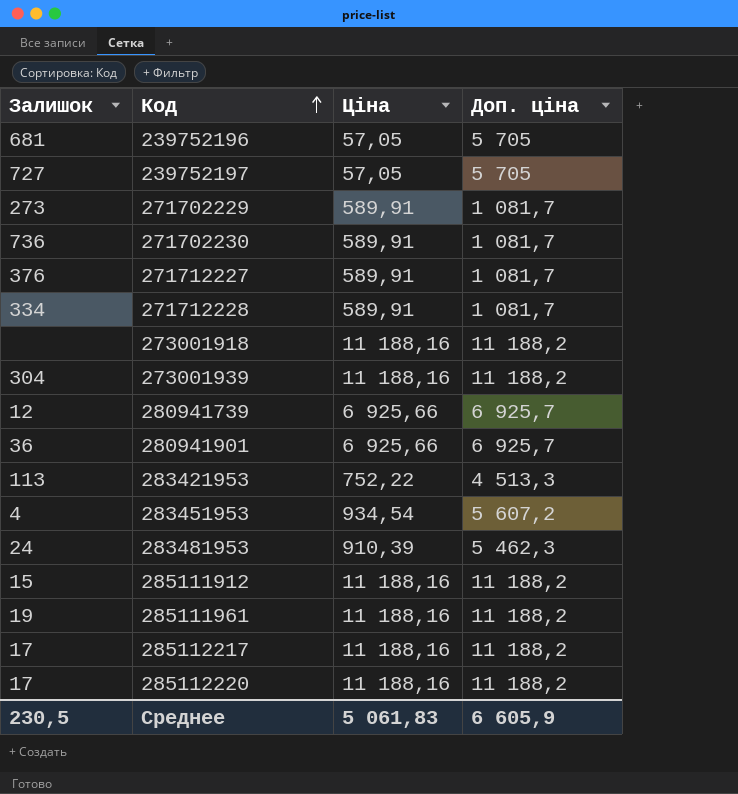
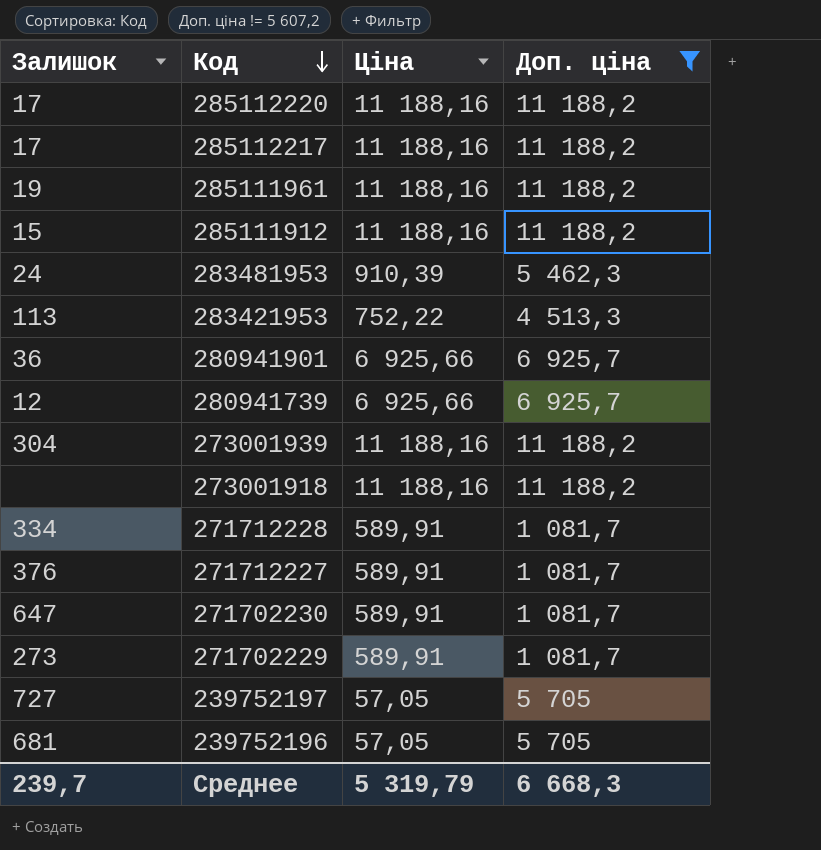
filter: none -> Доп. ціна != 5 607,2
row order: Код ascending -> Код descending
271702230 | Залишок: 736 -> 647
Среднее | Залишок: 230,5 -> 239,7
Среднее | Ціна: 5 061,83 -> 5 319,79
Среднее | Доп. ціна: 6 605,9 -> 6 668,3

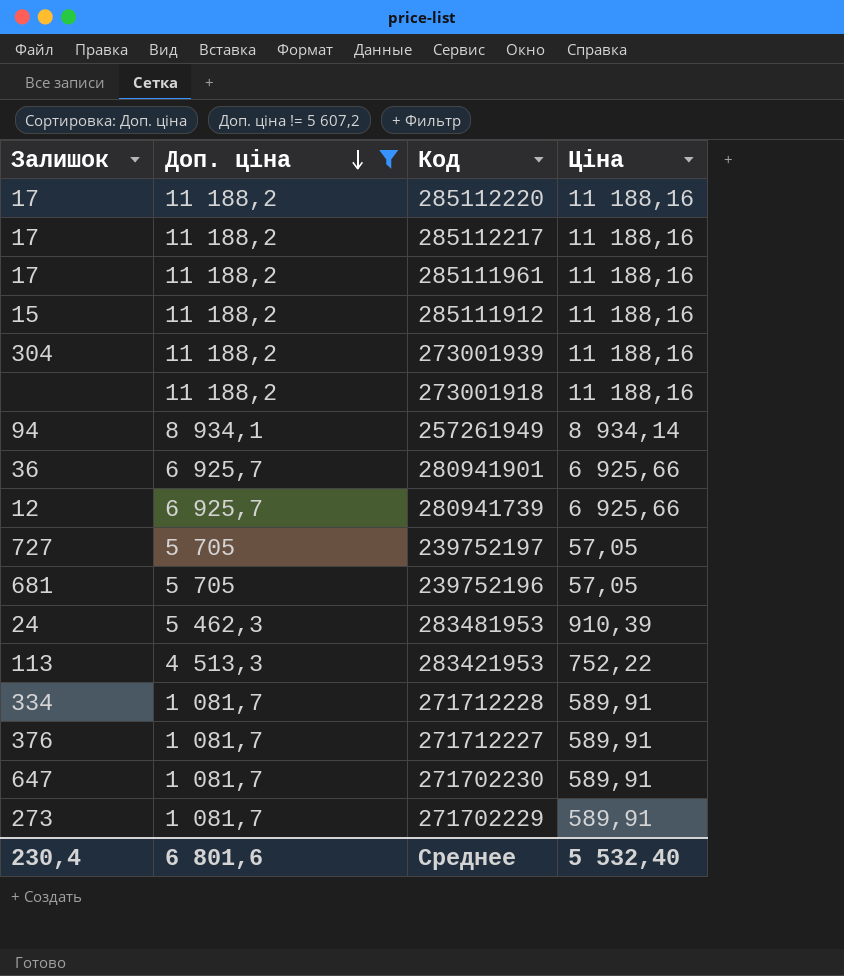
row order: Код descending -> Доп. ціна descending
column Доп. ціна | position: 4 -> 2
285111961 | Залишок: 19 -> 17
row 257261949: none -> 94 | 8 934,1 | 8 934,14
Среднее | Залишок: 239,7 -> 230,4
Среднее | Доп. ціна: 6 668,3 -> 6 801,6
Среднее | Ціна: 5 319,79 -> 5 532,40

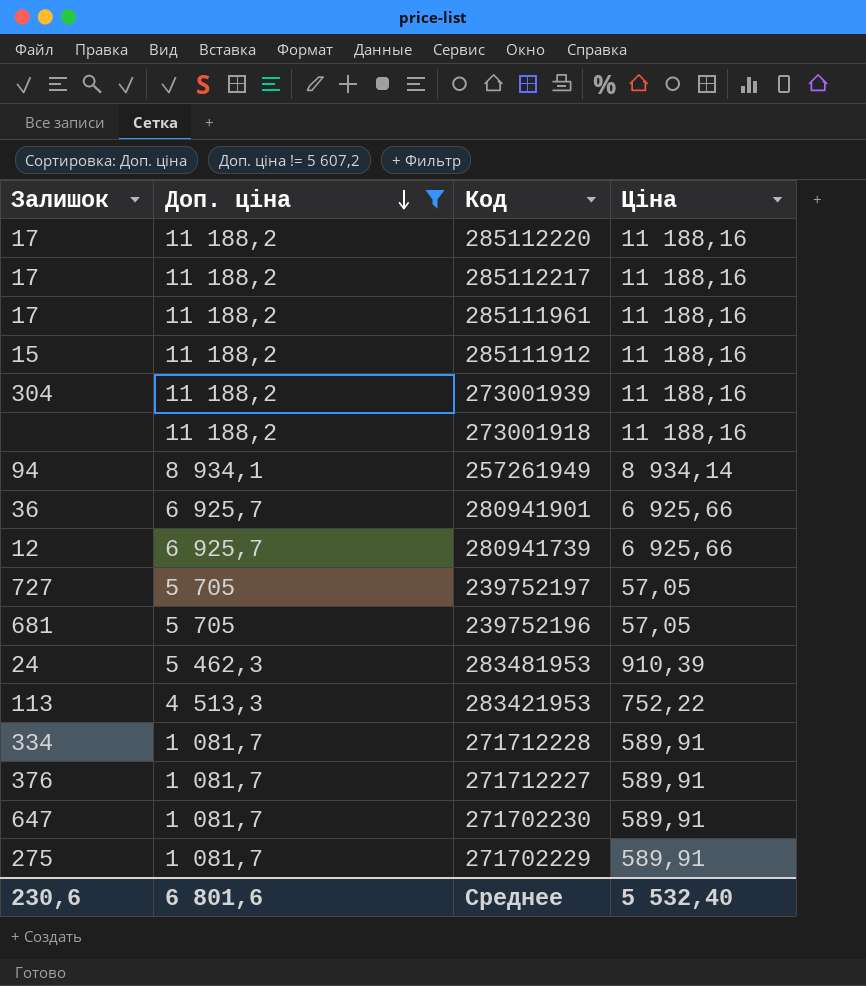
271702229 | Залишок: 273 -> 275
Среднее | Залишок: 230,4 -> 230,6

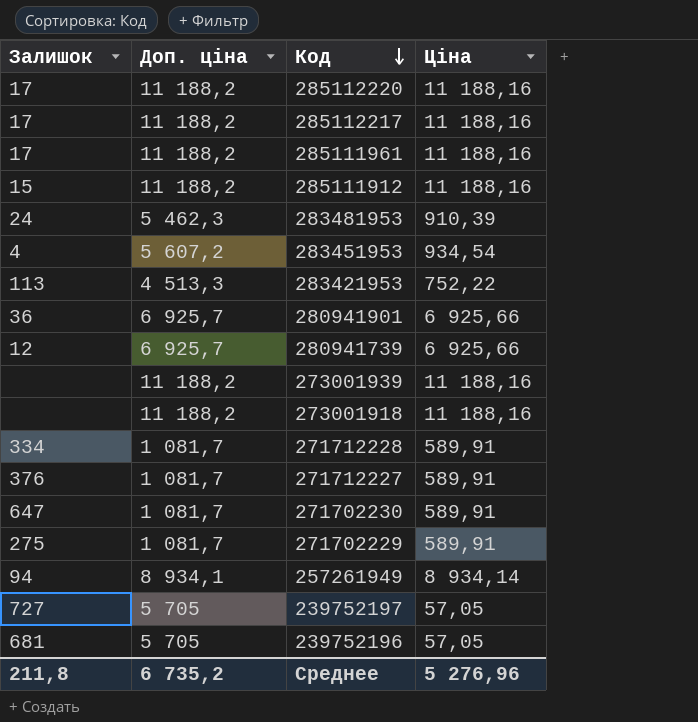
filter: Доп. ціна != 5 607,2 -> none
row order: Доп. ціна descending -> Код descending
273001939 | Залишок: 304 -> none
Среднее | Залишок: 230,6 -> 211,8
Среднее | Доп. ціна: 6 801,6 -> 6 735,2
Среднее | Ціна: 5 532,40 -> 5 276,96

